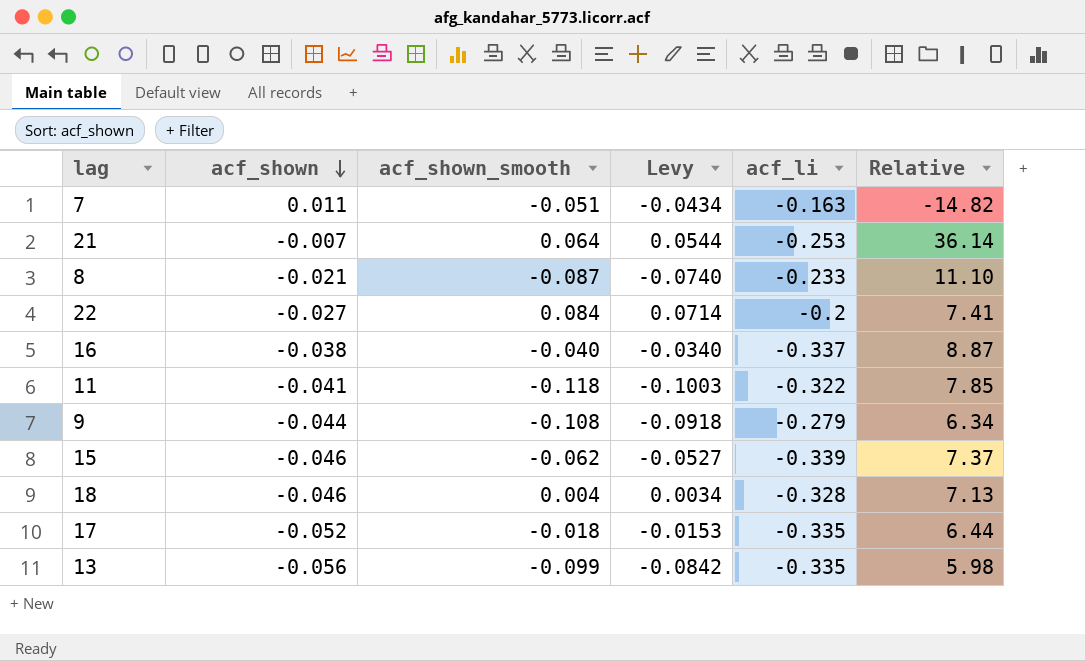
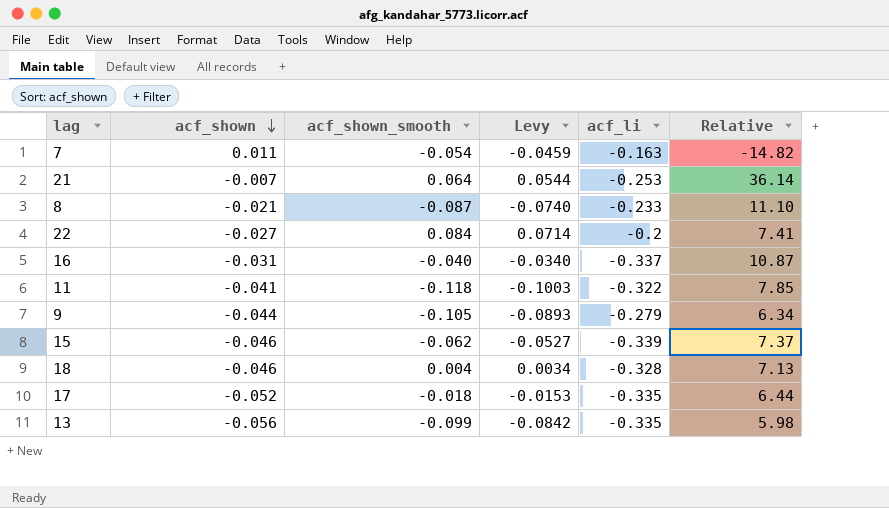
7 | acf_shown_smooth: -0.051 -> -0.054
7 | Levy: -0.0434 -> -0.0459
16 | acf_shown: -0.038 -> -0.031
16 | Relative: 8.87 -> 10.87
9 | acf_shown_smooth: -0.108 -> -0.105
9 | Levy: -0.0918 -> -0.0893

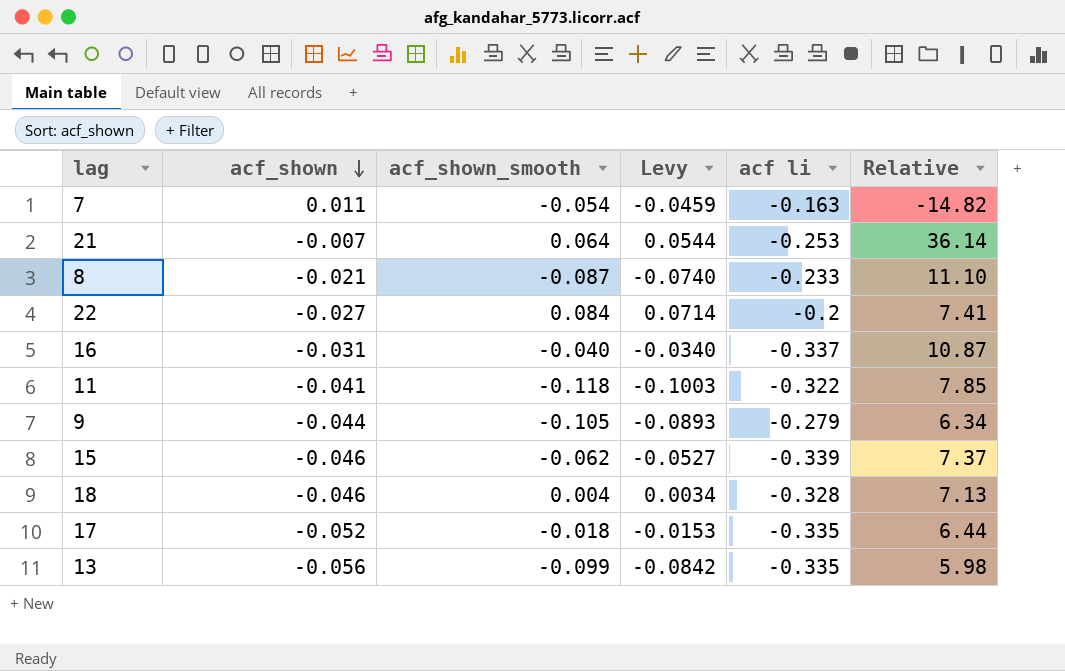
column name: acf_li -> acf li

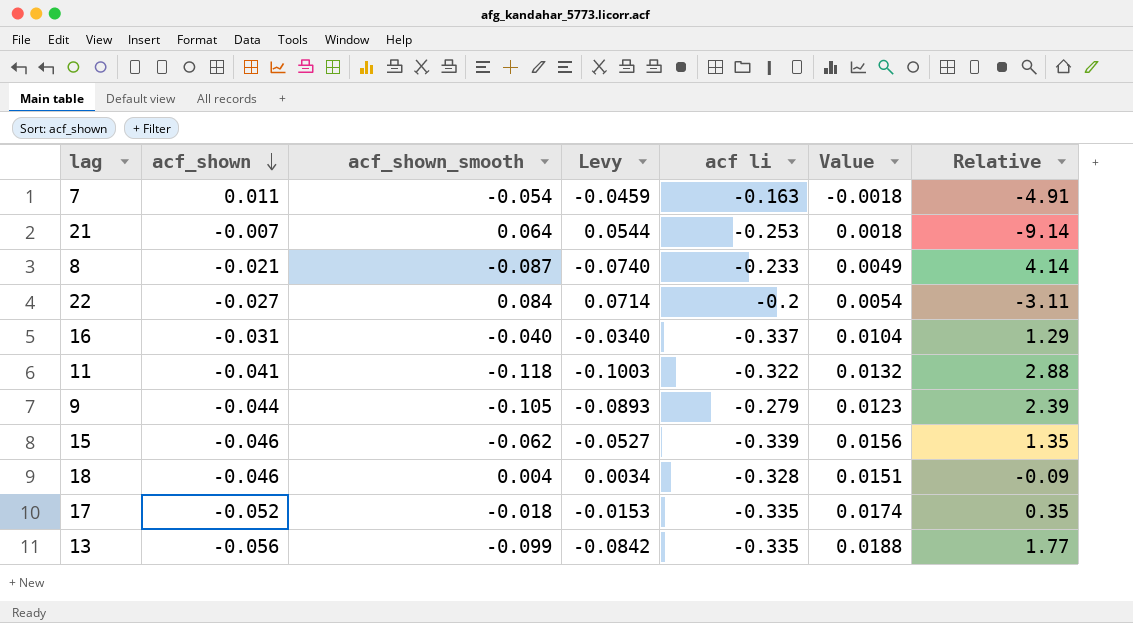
column Value | formula: none -> [acf_shown] * [acf li]
column Relative | formula: [acf li] / [acf_shown] -> [acf_shown_smooth] / [acf_shown]

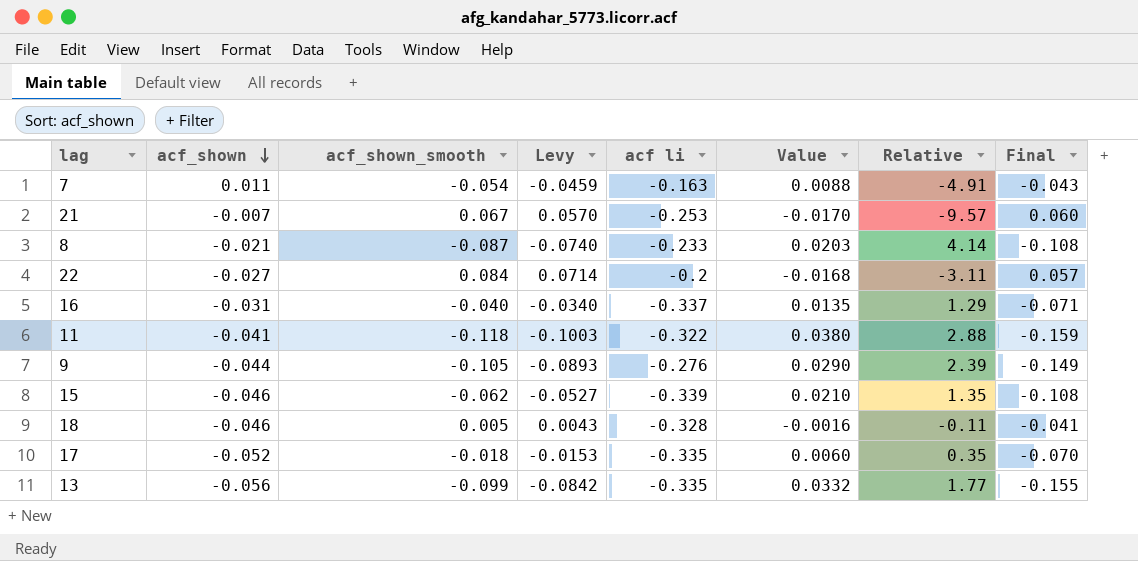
column Value | formula: [acf_shown] * [acf li] -> [acf_shown_smooth] * [acf li]
column Final | formula: none -> [acf_shown] + [acf_shown_smooth]
21 | acf_shown_smooth: 0.064 -> 0.067
21 | Levy: 0.0544 -> 0.0570
21 | Relative: -9.14 -> -9.57
9 | acf li: -0.279 -> -0.276
18 | acf_shown_smooth: 0.004 -> 0.005
18 | Levy: 0.0034 -> 0.0043
18 | Relative: -0.09 -> -0.11

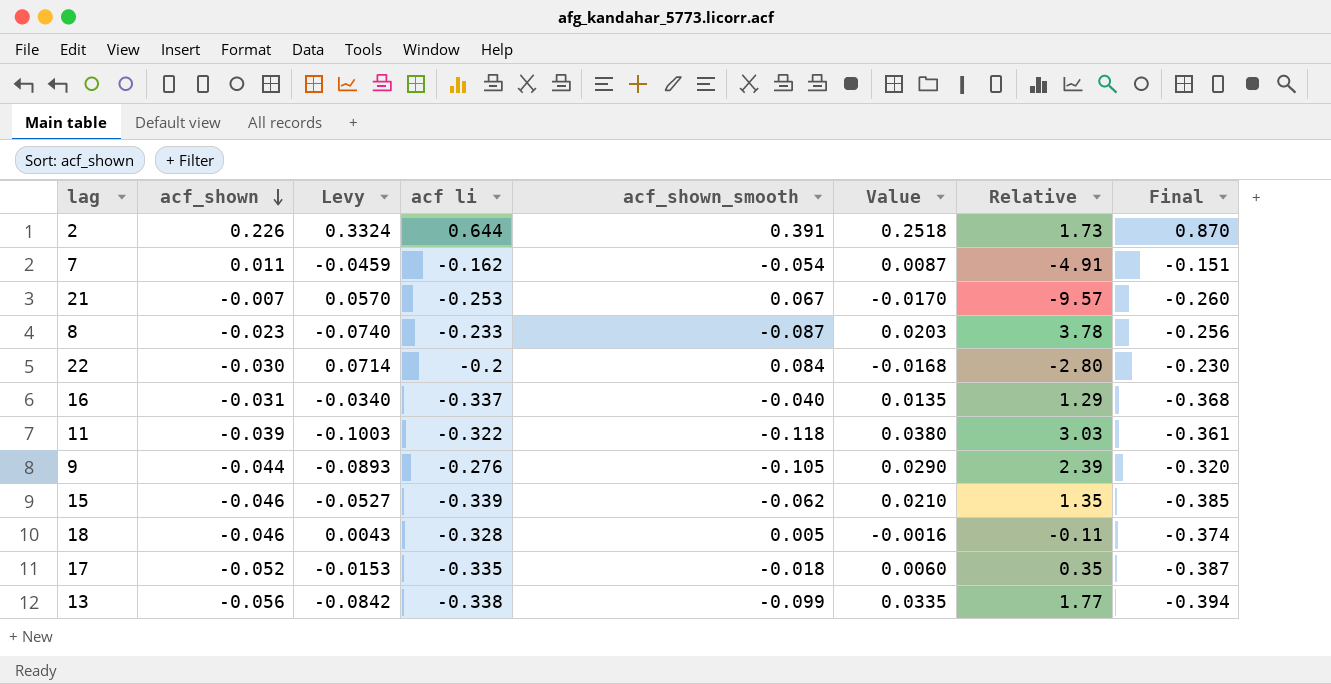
column acf_shown_smooth | position: 3 -> 5
column Final | formula: [acf_shown] + [acf_shown_smooth] -> [acf_shown] + [acf li]
row 2: none -> 0.226 | 0.3324 | 0.644 | 0.391 | 0.2518 | 1.73 | 0.870
7 | acf li: -0.163 -> -0.162
7 | Value: 0.0088 -> 0.0087
8 | acf_shown: -0.021 -> -0.023
8 | Relative: 4.14 -> 3.78
22 | acf_shown: -0.027 -> -0.030
22 | Relative: -3.11 -> -2.80
11 | acf_shown: -0.041 -> -0.039
11 | Relative: 2.88 -> 3.03
13 | acf li: -0.335 -> -0.338
13 | Value: 0.0332 -> 0.0335

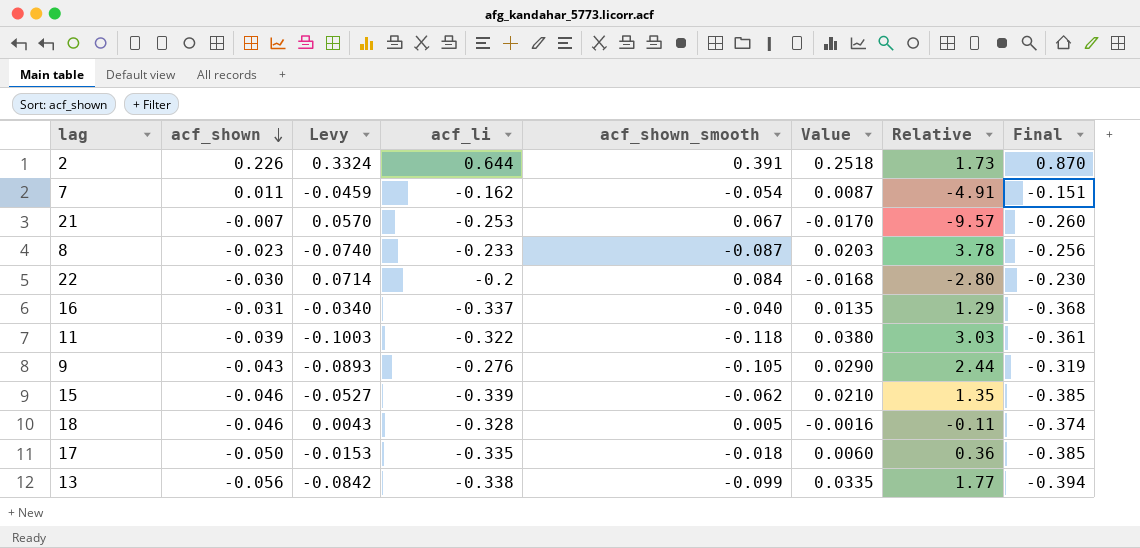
column name: acf li -> acf_li
9 | acf_shown: -0.044 -> -0.043
9 | Relative: 2.39 -> 2.44
9 | Final: -0.320 -> -0.319
17 | acf_shown: -0.052 -> -0.050
17 | Relative: 0.35 -> 0.36
17 | Final: -0.387 -> -0.385

